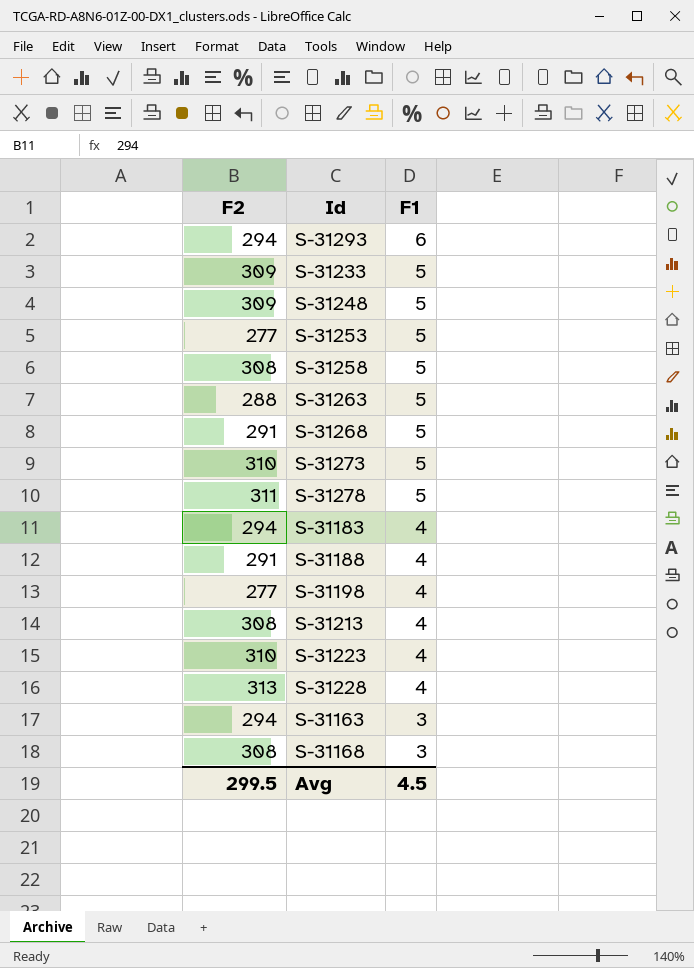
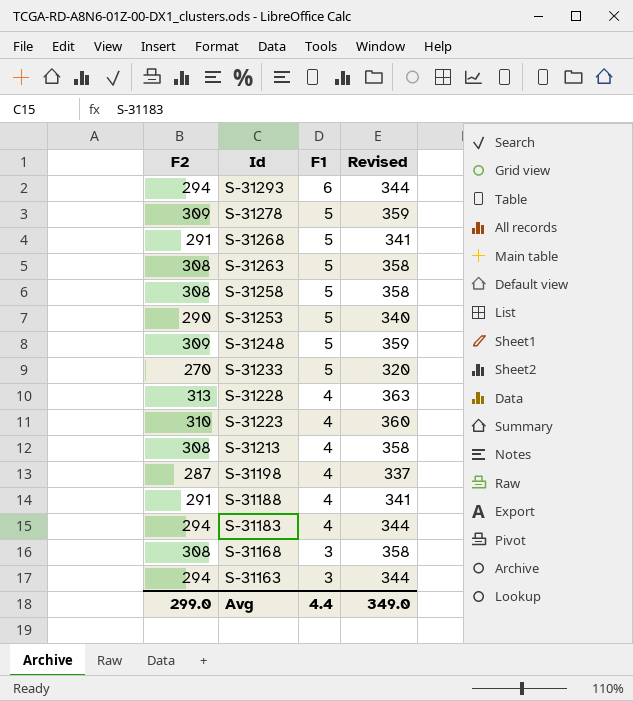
row order: F1 descending -> Id descending
column Revised | formula: none -> [F2] + 50
row S-31273: 310 | 5 -> none
S-31278 | F2: 311 -> 309
S-31263 | F2: 288 -> 308
S-31253 | F2: 277 -> 290
S-31233 | F2: 309 -> 270
S-31198 | F2: 277 -> 287
Avg | F2: 299.5 -> 299.0
Avg | F1: 4.5 -> 4.4

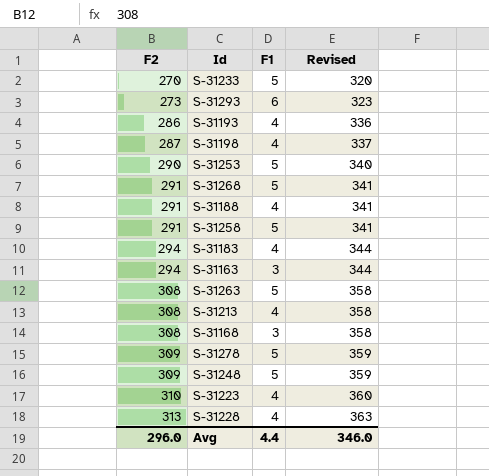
row order: Id descending -> F2 ascending
S-31293 | F2: 294 -> 273
S-31293 | Revised: 344 -> 323
row S-31193: none -> 286 | 4 | 336
S-31258 | F2: 308 -> 291
S-31258 | Revised: 358 -> 341
Avg | F2: 299.0 -> 296.0
Avg | Revised: 349.0 -> 346.0

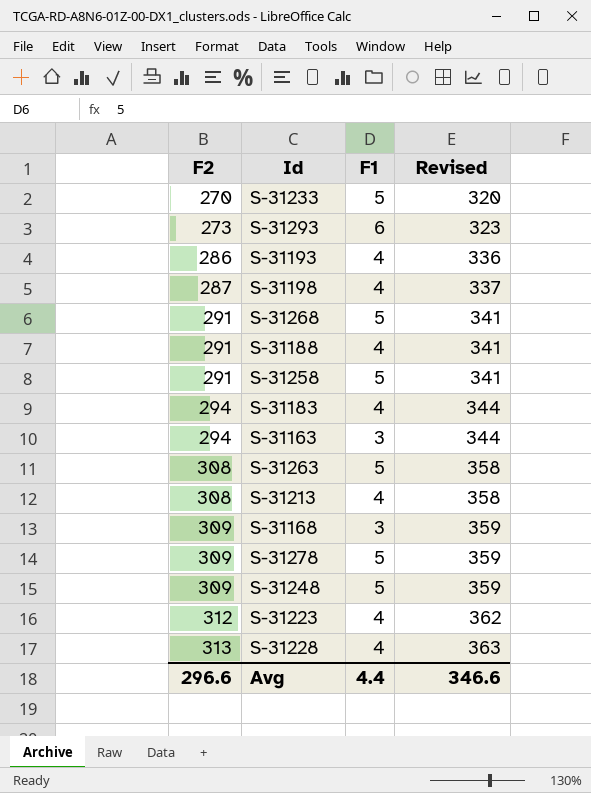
row S-31253: 290 | 5 | 340 -> none
S-31168 | F2: 308 -> 309
S-31168 | Revised: 358 -> 359
S-31223 | F2: 310 -> 312
S-31223 | Revised: 360 -> 362
Avg | F2: 296.0 -> 296.6
Avg | Revised: 346.0 -> 346.6

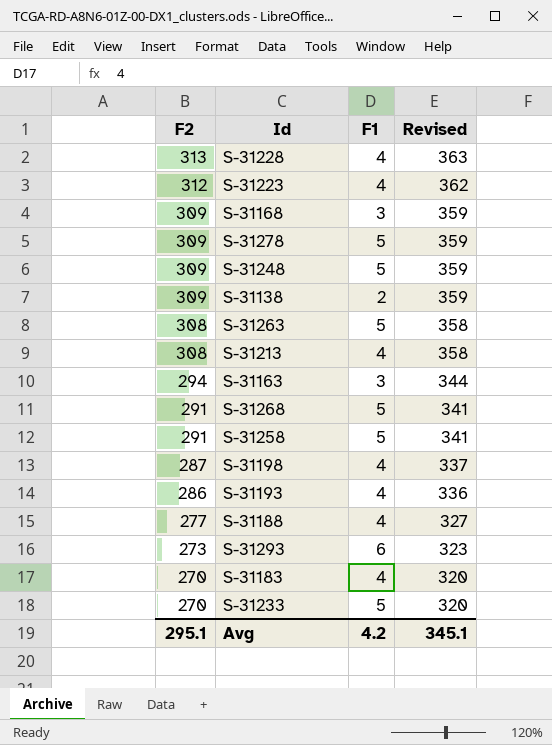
row order: F2 ascending -> F2 descending
row S-31138: none -> 309 | 2 | 359
S-31188 | F2: 291 -> 277
S-31188 | Revised: 341 -> 327
S-31183 | F2: 294 -> 270
S-31183 | Revised: 344 -> 320
Avg | F2: 296.6 -> 295.1
Avg | F1: 4.4 -> 4.2
Avg | Revised: 346.6 -> 345.1

